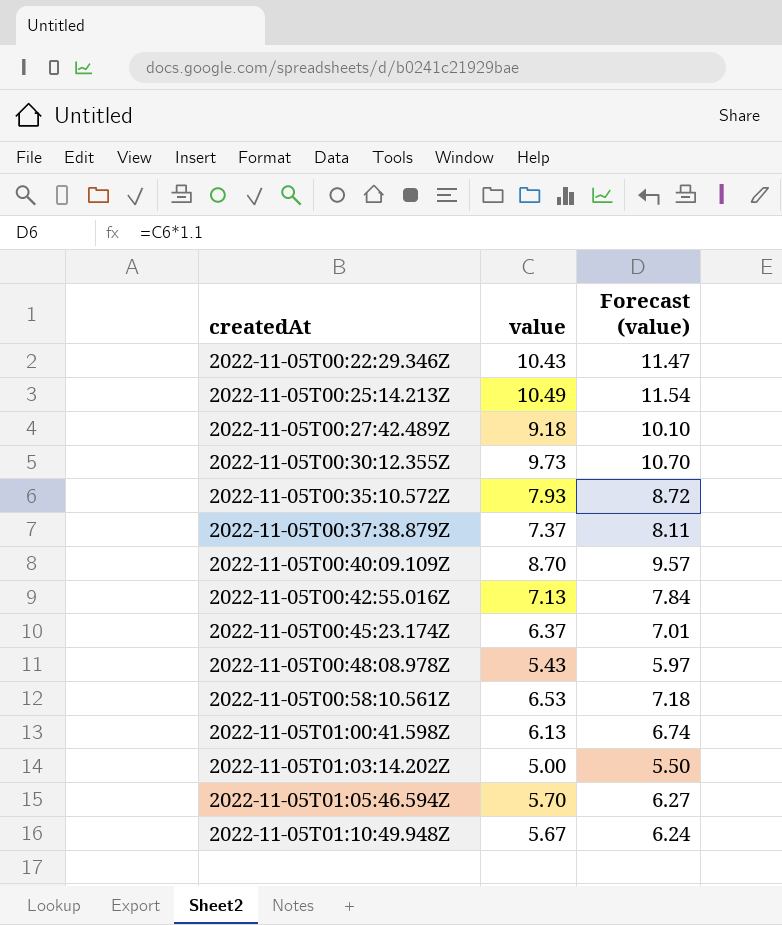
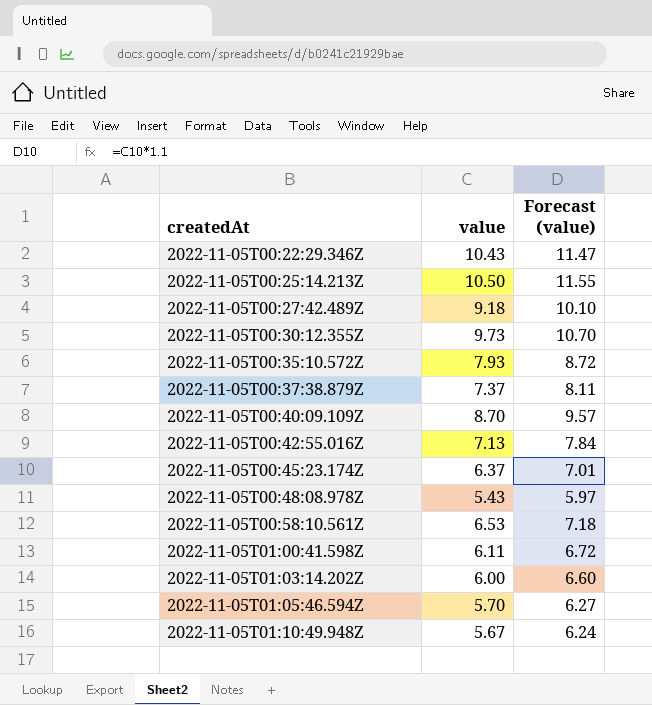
2022-11-05T00:25:14.213Z | value: 10.49 -> 10.50
2022-11-05T00:25:14.213Z | Forecast (value): 11.54 -> 11.55
2022-11-05T01:00:41.598Z | value: 6.13 -> 6.11
2022-11-05T01:00:41.598Z | Forecast (value): 6.74 -> 6.72
2022-11-05T01:03:14.202Z | value: 5.00 -> 6.00
2022-11-05T01:03:14.202Z | Forecast (value): 5.50 -> 6.60

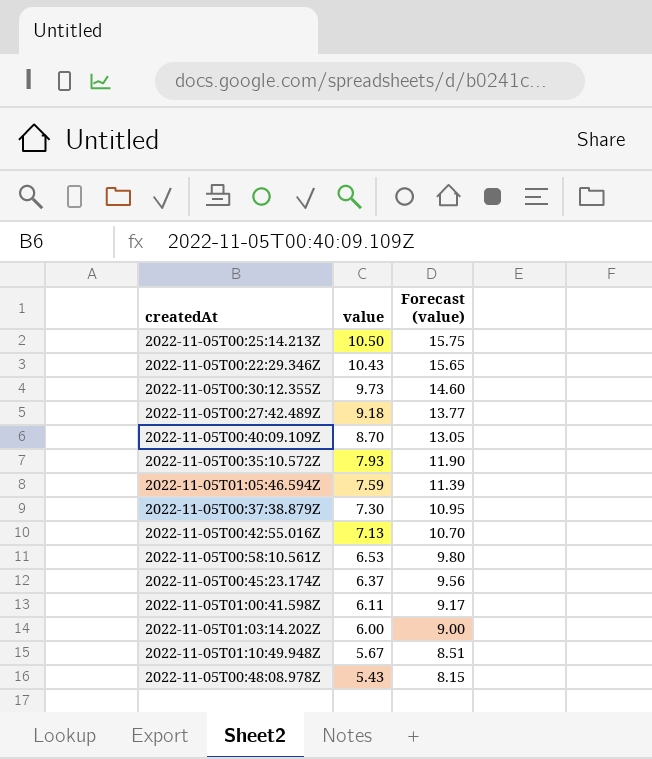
row order: createdAt ascending -> value descending
column Forecast (value) | formula: [value] * 1.1 -> [value] * 1.5
2022-11-05T01:05:46.594Z | value: 5.70 -> 7.59
2022-11-05T00:37:38.879Z | value: 7.37 -> 7.30

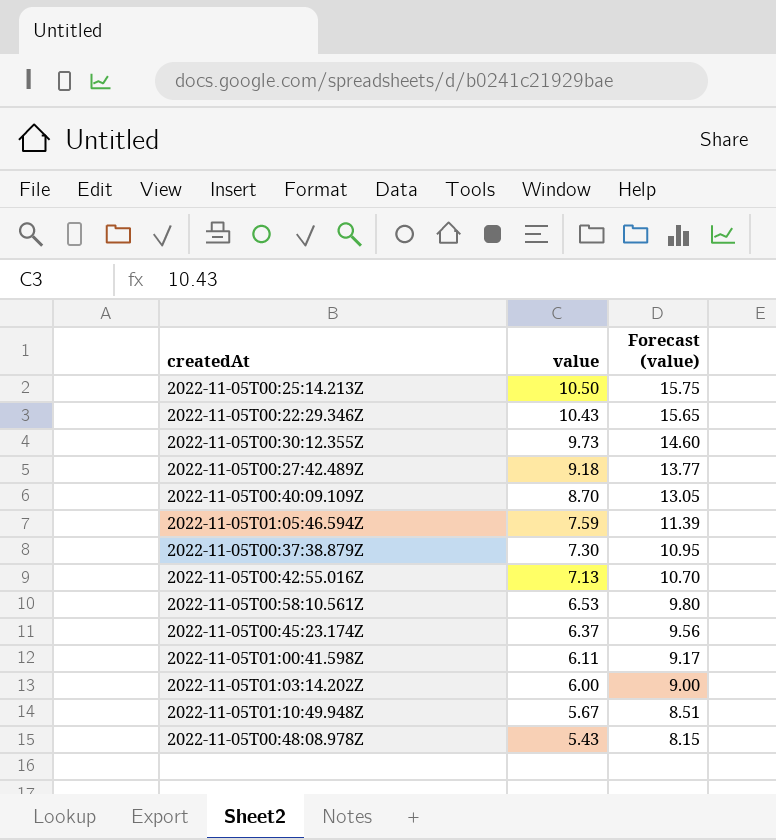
row 2022-11-05T00:35:10.572Z: 7.93 | 11.90 -> none

